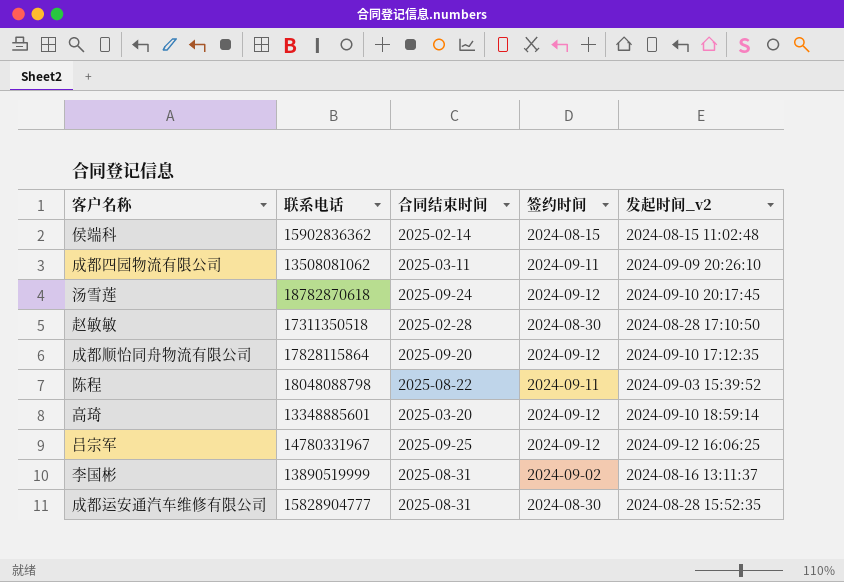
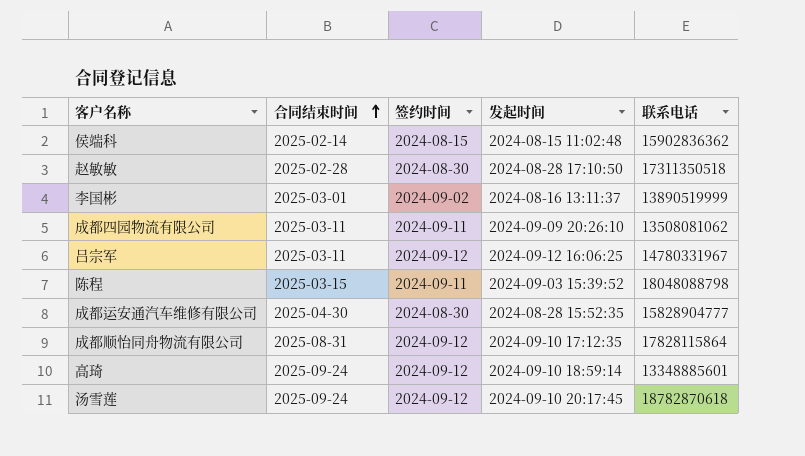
row order: none -> 合同结束时间 ascending
column name: 发起时间_v2 -> 发起时间
column 联系电话 | position: 2 -> 5
李国彬 | 合同结束时间: 2025-08-31 -> 2025-03-01
吕宗军 | 合同结束时间: 2025-09-25 -> 2025-03-11
陈程 | 合同结束时间: 2025-08-22 -> 2025-03-15
成都运安通汽车维修有限公司 | 合同结束时间: 2025-08-31 -> 2025-04-30
成都顺怡同舟物流有限公司 | 合同结束时间: 2025-09-20 -> 2025-08-31
高琦 | 合同结束时间: 2025-03-20 -> 2025-09-24

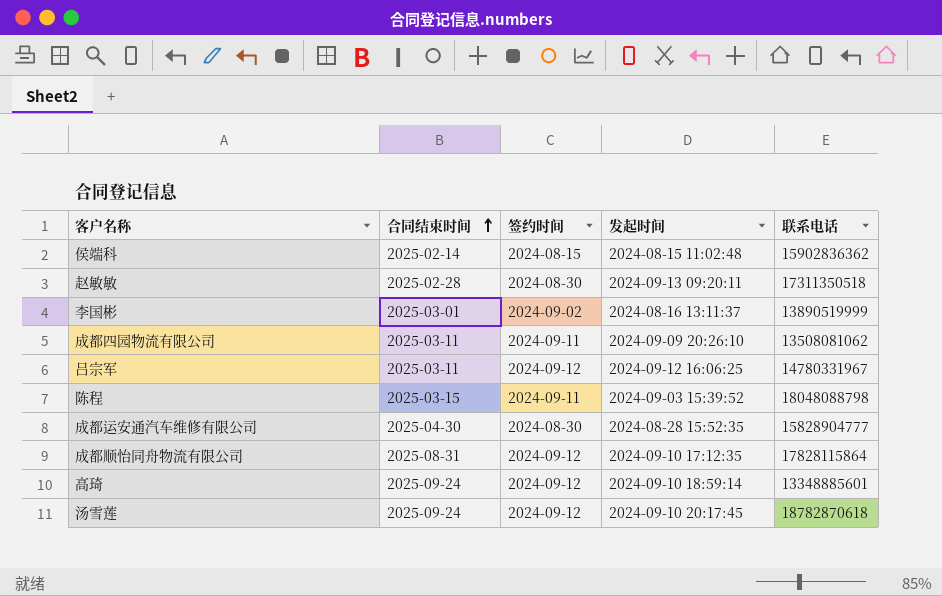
赵敏敏 | 发起时间: 2024-08-28 17:10:50 -> 2024-09-13 09:20:11

